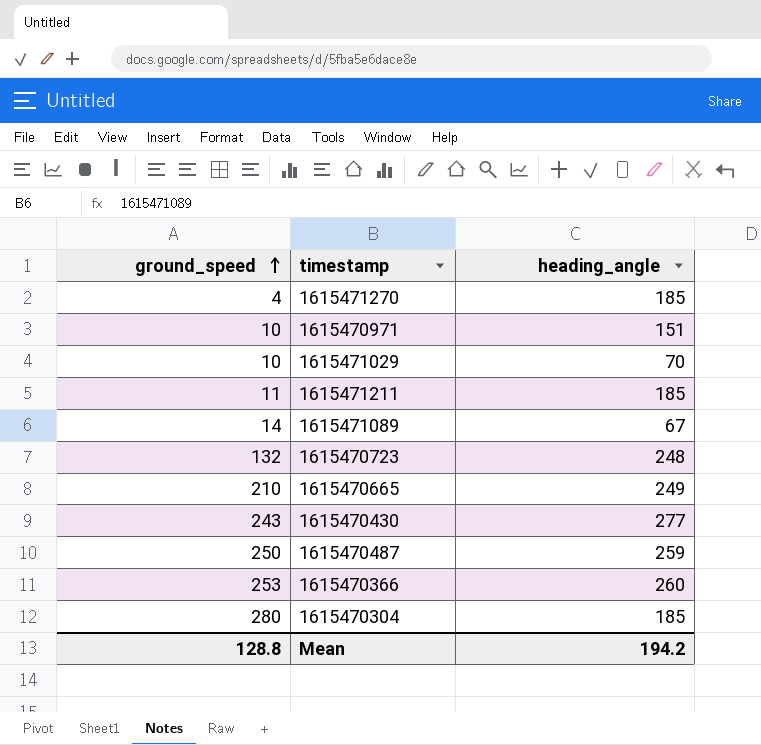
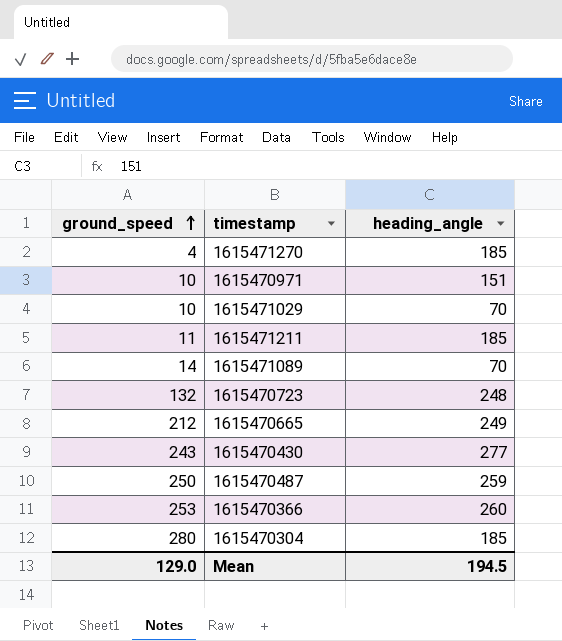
1615471089 | heading_angle: 67 -> 70
1615470665 | ground_speed: 210 -> 212
Mean | ground_speed: 128.8 -> 129.0
Mean | heading_angle: 194.2 -> 194.5

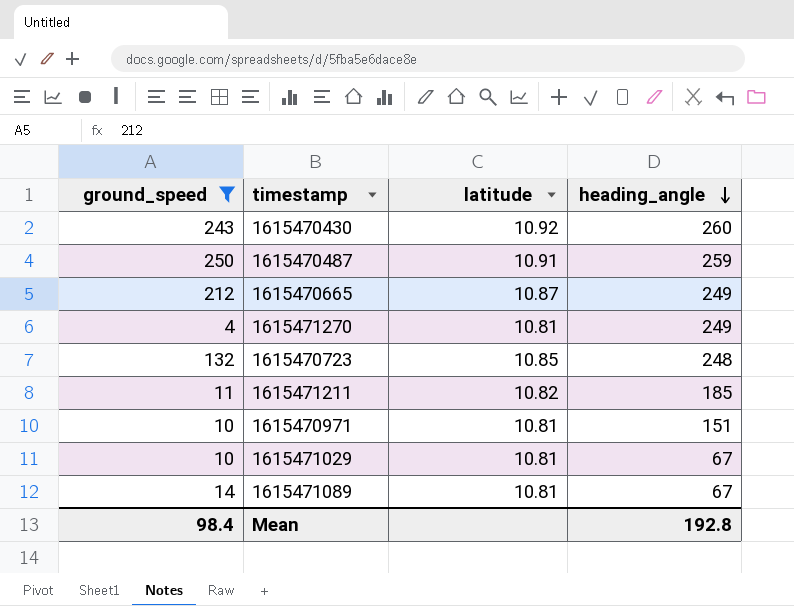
filter: none -> ground_speed <= 250
row order: ground_speed ascending -> heading_angle descending
column latitude | position: none -> 3
1615470430 | heading_angle: 277 -> 260
1615471270 | heading_angle: 185 -> 249
1615471029 | heading_angle: 70 -> 67
1615471089 | heading_angle: 70 -> 67
Mean | ground_speed: 129.0 -> 98.4
Mean | heading_angle: 194.5 -> 192.8

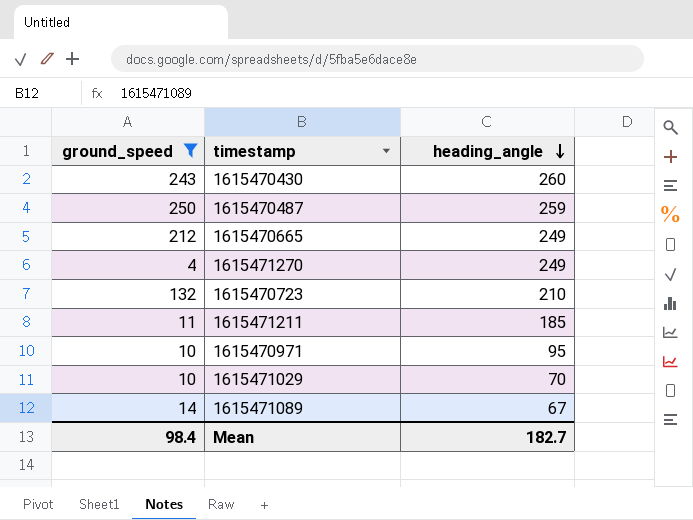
column latitude | position: 3 -> none
1615470723 | heading_angle: 248 -> 210
1615470971 | heading_angle: 151 -> 95
1615471029 | heading_angle: 67 -> 70
Mean | heading_angle: 192.8 -> 182.7

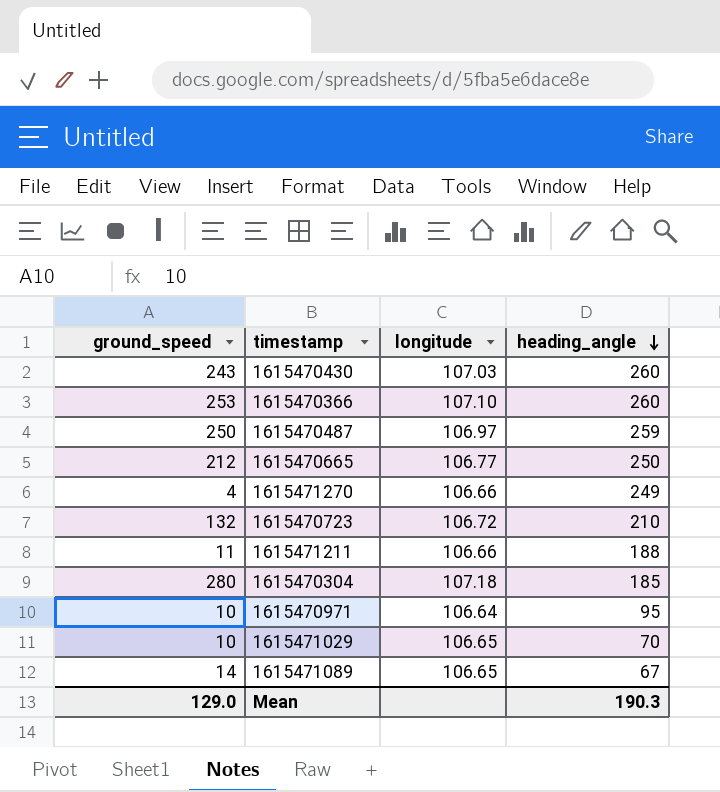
filter: ground_speed <= 250 -> none
column longitude | position: none -> 3
1615470665 | heading_angle: 249 -> 250
1615471211 | heading_angle: 185 -> 188
Mean | ground_speed: 98.4 -> 129.0
Mean | heading_angle: 182.7 -> 190.3

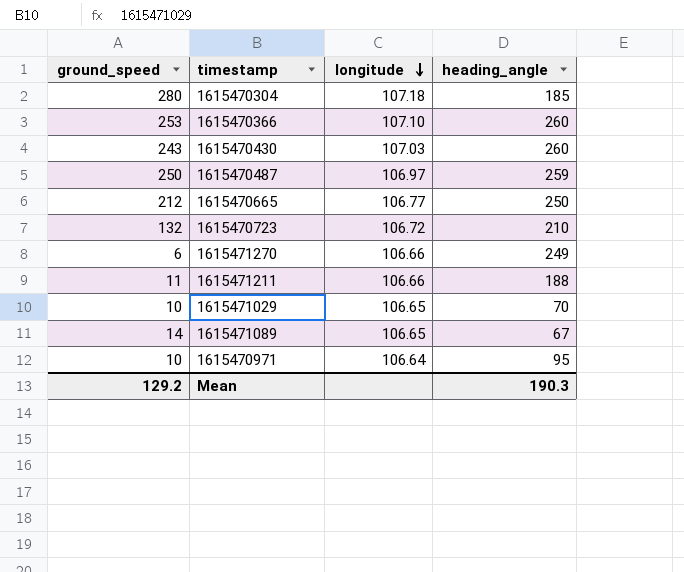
row order: heading_angle descending -> longitude descending
1615471270 | ground_speed: 4 -> 6
Mean | ground_speed: 129.0 -> 129.2

